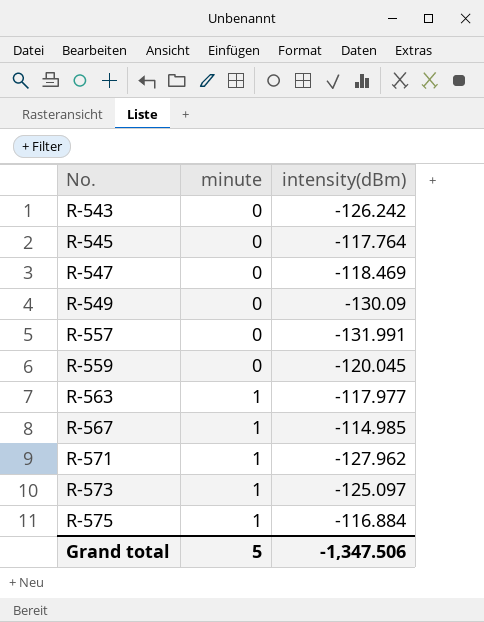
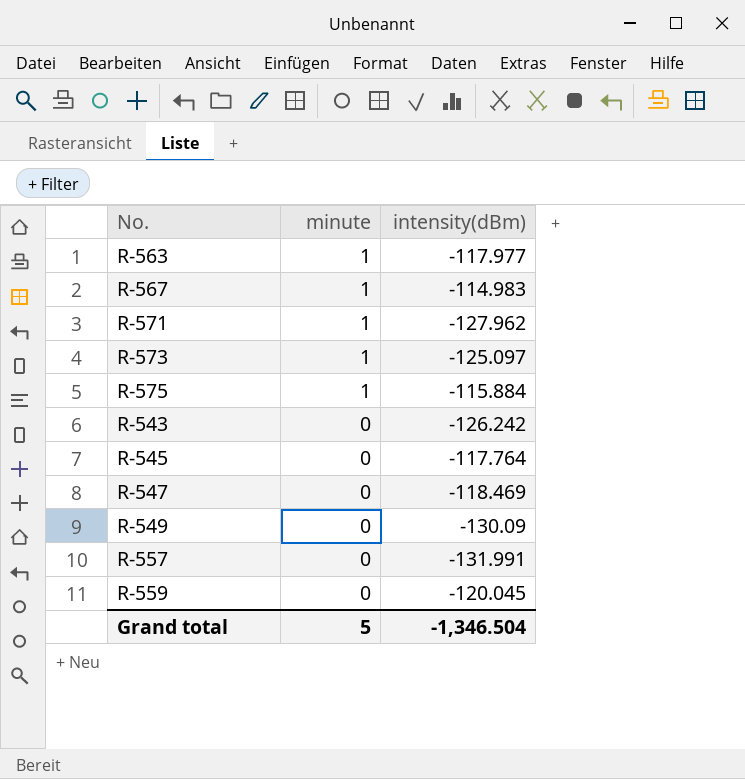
row order: No. ascending -> minute descending
R-567 | intensity(dBm): -114.985 -> -114.983
R-575 | intensity(dBm): -116.884 -> -115.884
Grand total | intensity(dBm): -1,347.506 -> -1,346.504

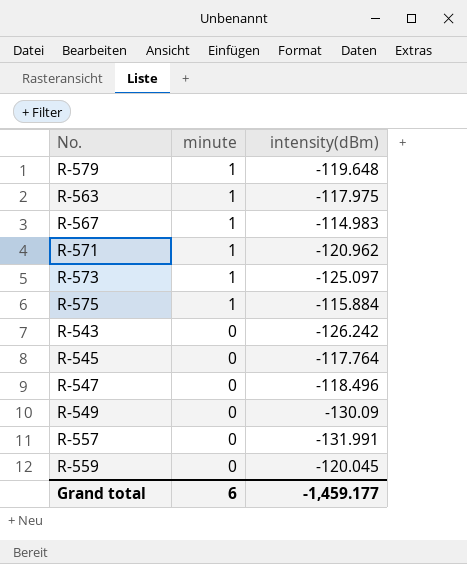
row R-579: none -> 1 | -119.648
R-563 | intensity(dBm): -117.977 -> -117.975
R-571 | intensity(dBm): -127.962 -> -120.962
R-547 | intensity(dBm): -118.469 -> -118.496
Grand total | minute: 5 -> 6
Grand total | intensity(dBm): -1,346.504 -> -1,459.177

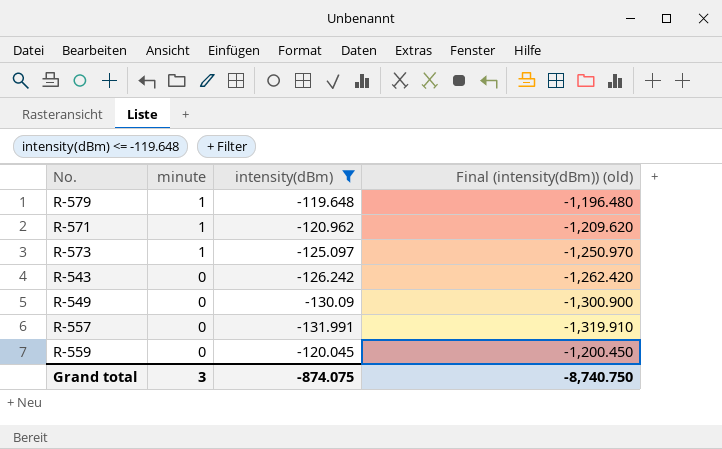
filter: none -> intensity(dBm) <= -119.648
column Final (intensity(dBm)) (old) | formula: none -> [intensity(dBm)] * 10
Grand total | minute: 6 -> 3
Grand total | intensity(dBm): -1,459.177 -> -874.075

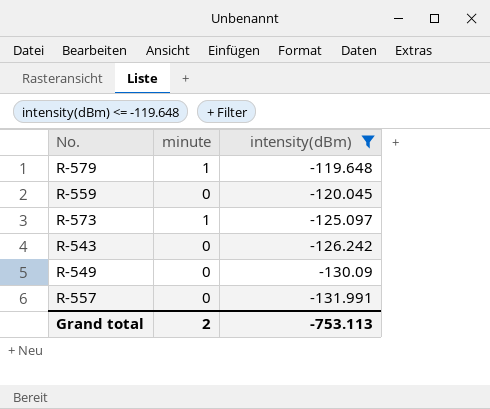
row order: minute descending -> intensity(dBm) descending
column Final (intensity(dBm)) (old) | formula: [intensity(dBm)] * 10 -> none
row R-571: 1 | -120.962 | -1,209.620 -> none
Grand total | minute: 3 -> 2
Grand total | intensity(dBm): -874.075 -> -753.113

